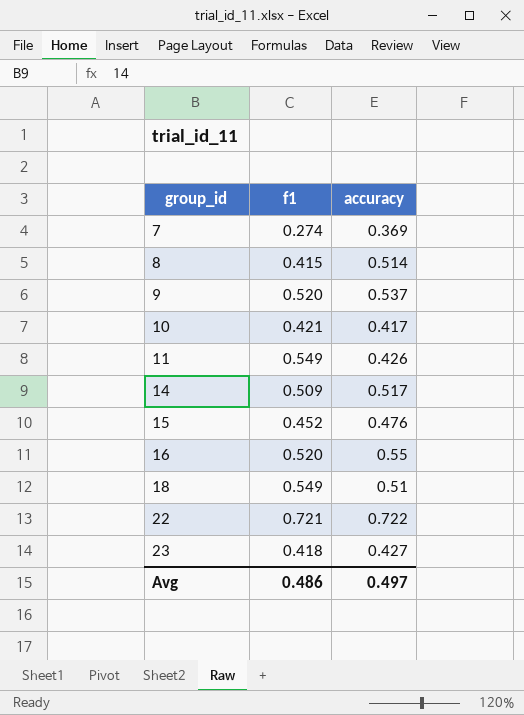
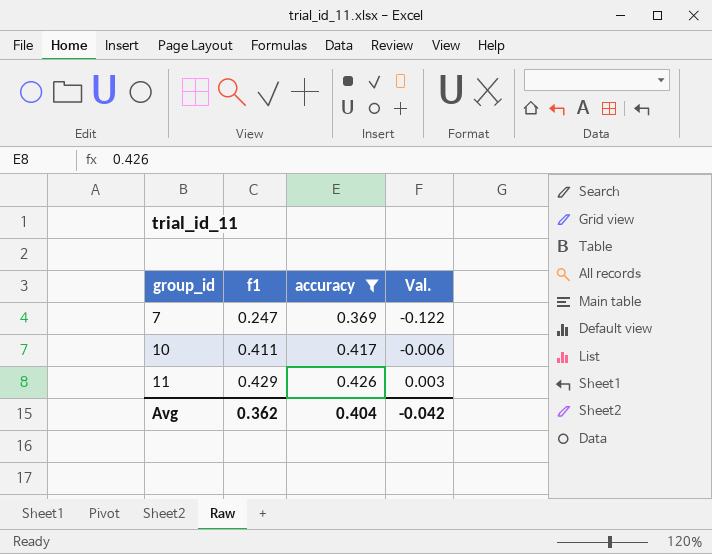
filter: none -> accuracy <= 0.426
column Val. | formula: none -> [f1] - [accuracy]
7 | f1: 0.274 -> 0.247
10 | f1: 0.421 -> 0.411
11 | f1: 0.549 -> 0.429
Avg | f1: 0.486 -> 0.362
Avg | accuracy: 0.497 -> 0.404

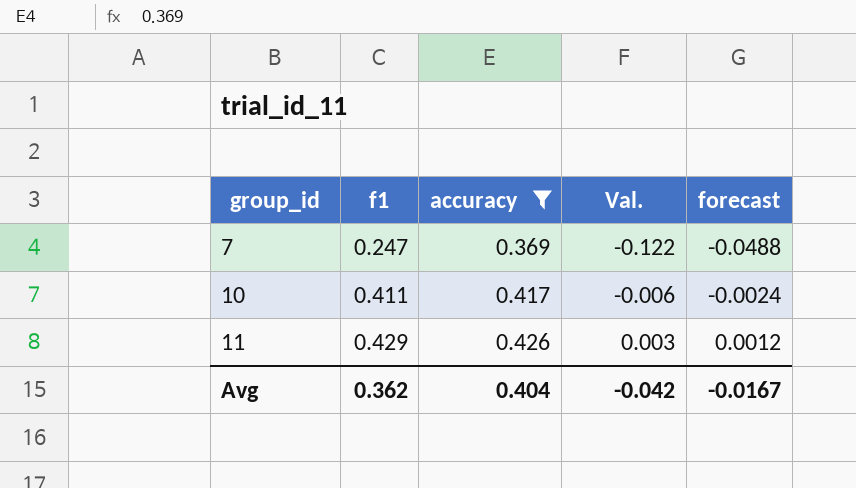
column forecast | formula: none -> [Val.] * 0.4

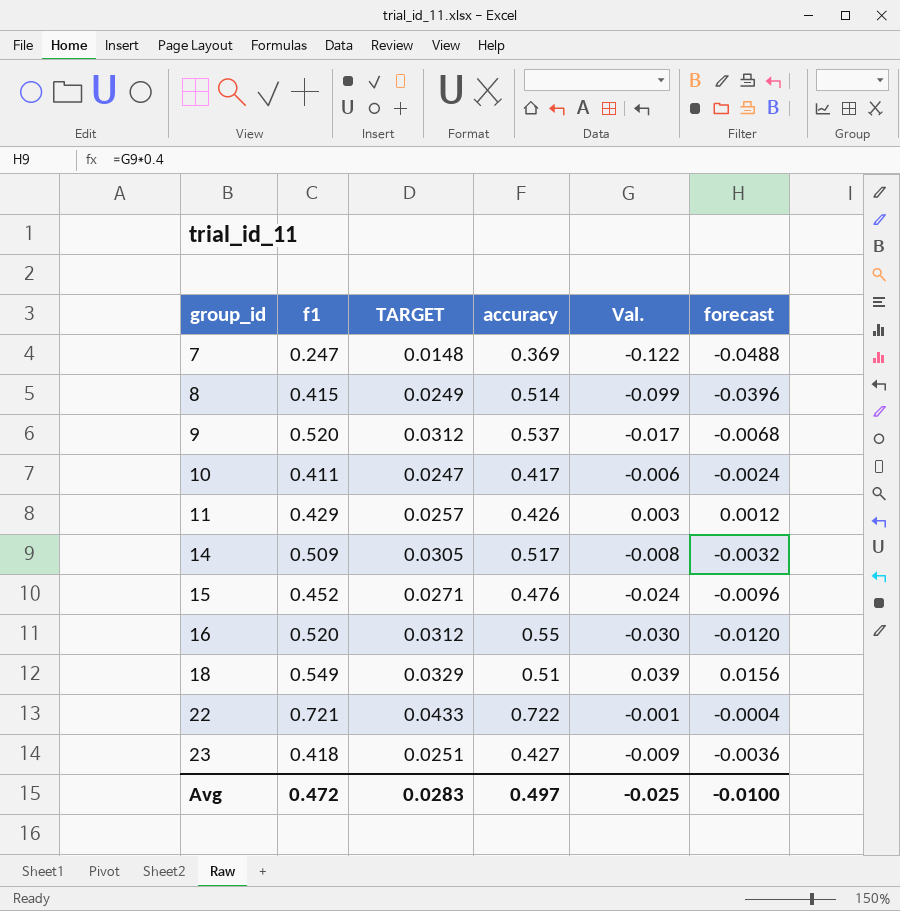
filter: accuracy <= 0.426 -> none
column TARGET | formula: none -> [f1] * 0.06
Avg | f1: 0.362 -> 0.472
Avg | accuracy: 0.404 -> 0.497
Avg | Val.: -0.042 -> -0.025
Avg | forecast: -0.0167 -> -0.0100

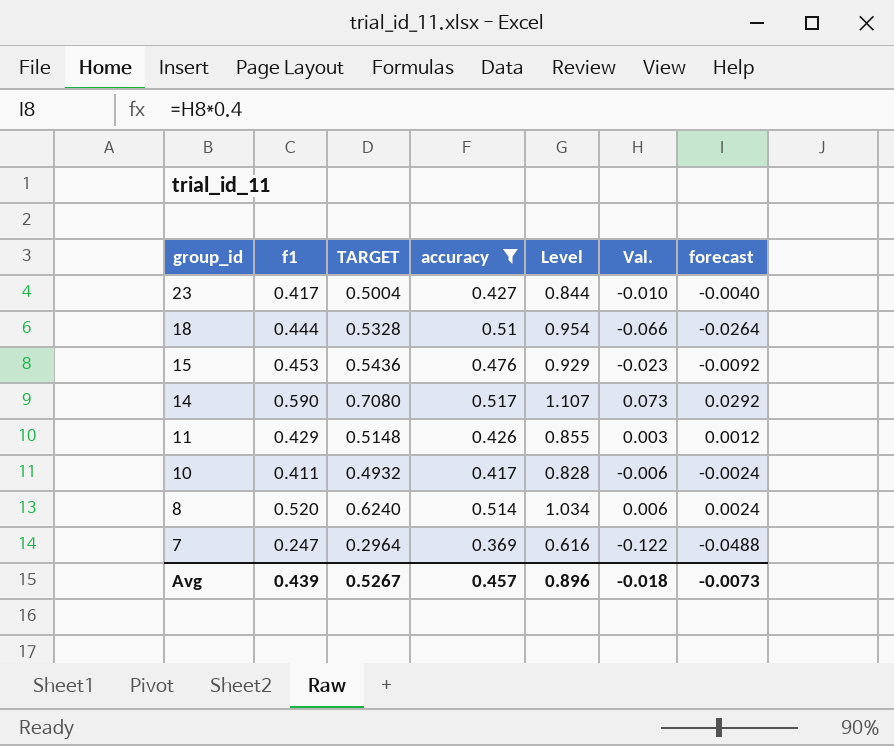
filter: none -> accuracy <= 0.517
row order: group_id ascending -> group_id descending
column TARGET | formula: [f1] * 0.06 -> [f1] * 1.2
column Level | formula: none -> [f1] + [accuracy]
23 | f1: 0.418 -> 0.417
23 | Val.: -0.009 -> -0.010
23 | forecast: -0.0036 -> -0.0040
18 | f1: 0.549 -> 0.444
18 | Val.: 0.039 -> -0.066
18 | forecast: 0.0156 -> -0.0264
15 | f1: 0.452 -> 0.453
15 | Val.: -0.024 -> -0.023
15 | forecast: -0.0096 -> -0.0092
14 | f1: 0.509 -> 0.590
14 | Val.: -0.008 -> 0.073
14 | forecast: -0.0032 -> 0.0292
8 | f1: 0.415 -> 0.520
8 | Val.: -0.099 -> 0.006
8 | forecast: -0.0396 -> 0.0024
Avg | f1: 0.472 -> 0.439
Avg | TARGET: 0.0283 -> 0.5267
Avg | accuracy: 0.497 -> 0.457
Avg | Val.: -0.025 -> -0.018
Avg | forecast: -0.0100 -> -0.0073

